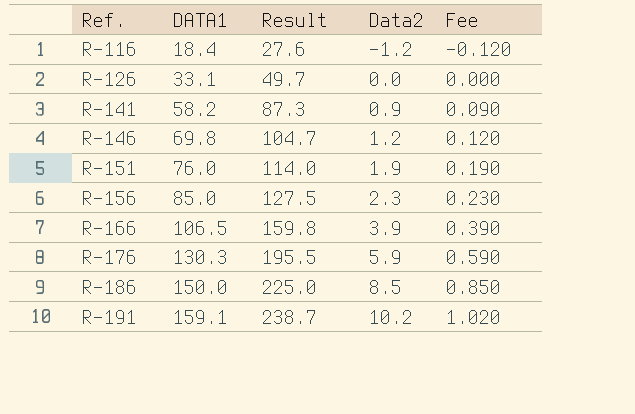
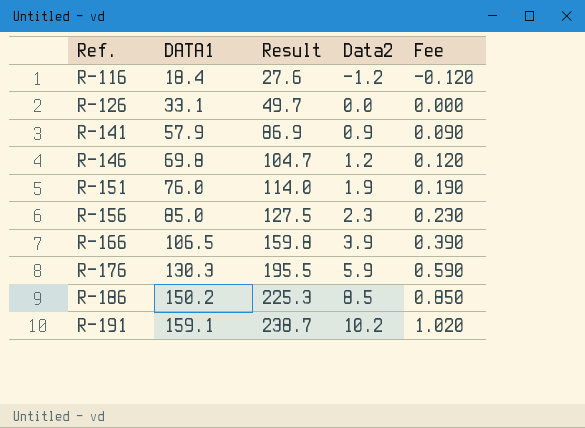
R-141 | DATA1: 58.2 -> 57.9
R-141 | Result: 87.3 -> 86.9
R-186 | DATA1: 150.0 -> 150.2
R-186 | Result: 225.0 -> 225.3

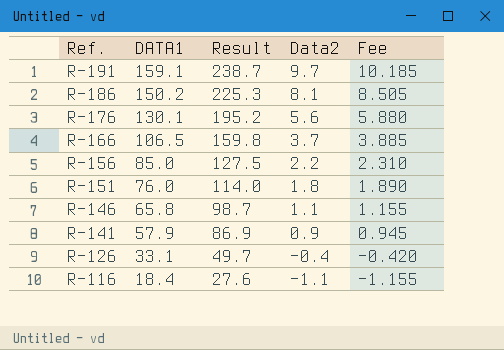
row order: Ref. ascending -> Ref. descending
column Fee | formula: [Data2] * 0.1 -> [Data2] * 1.05
R-191 | Data2: 10.2 -> 9.7
R-186 | Data2: 8.5 -> 8.1
R-176 | DATA1: 130.3 -> 130.1
R-176 | Result: 195.5 -> 195.2
R-176 | Data2: 5.9 -> 5.6
R-166 | Data2: 3.9 -> 3.7
R-156 | Data2: 2.3 -> 2.2
R-151 | Data2: 1.9 -> 1.8
R-146 | DATA1: 69.8 -> 65.8
R-146 | Result: 104.7 -> 98.7
R-146 | Data2: 1.2 -> 1.1
R-126 | Data2: 0.0 -> -0.4
R-116 | Data2: -1.2 -> -1.1

